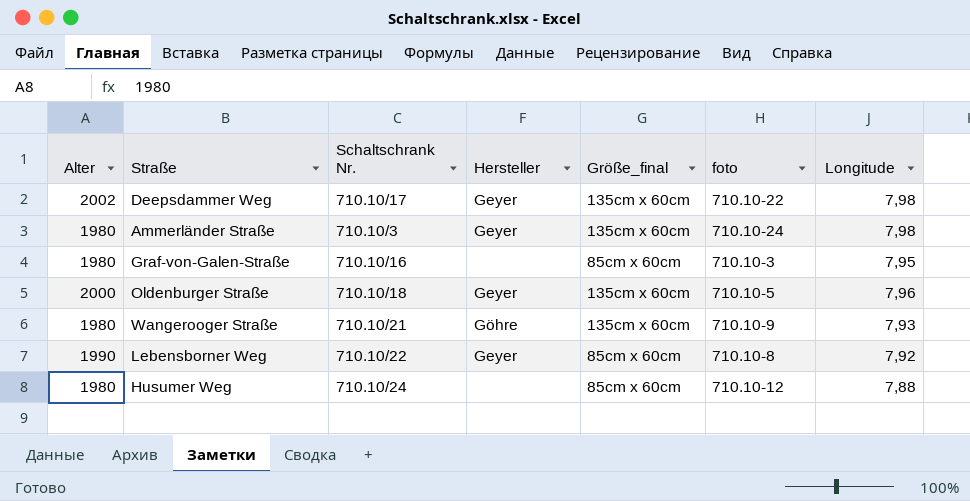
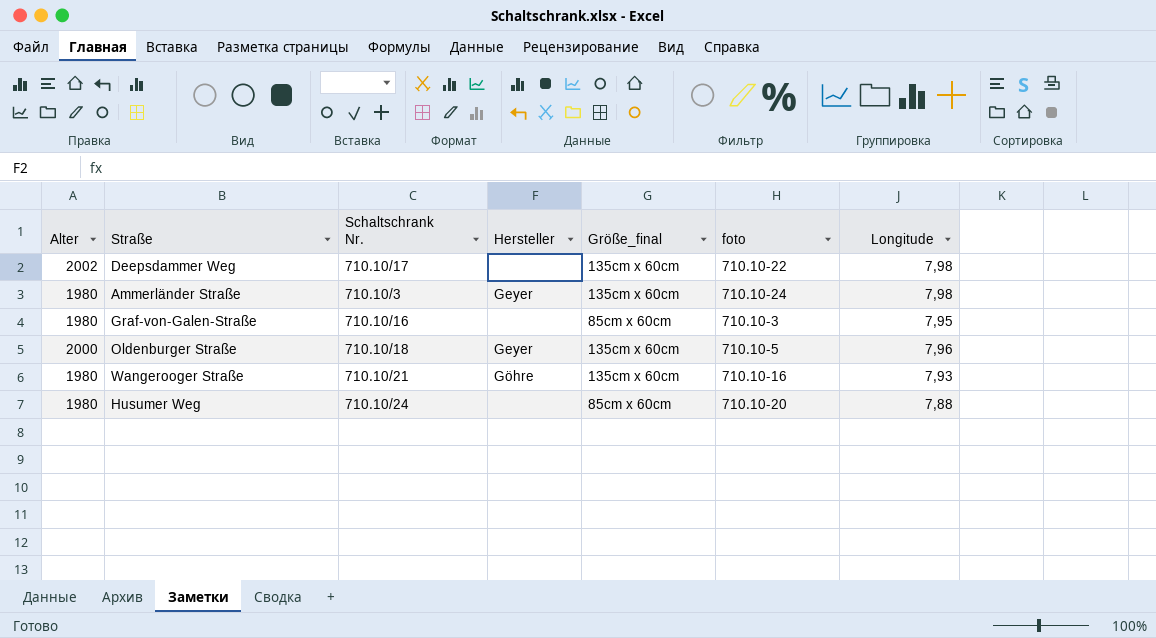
row Lebensborner Weg: 1990 | 710.10/22 | Geyer | 85cm x 60cm | 710.10-8 | 7,92 -> none
Deepsdammer Weg | Hersteller: Geyer -> none
Wangerooger Straße | foto: 710.10-9 -> 710.10-16
Husumer Weg | foto: 710.10-12 -> 710.10-20

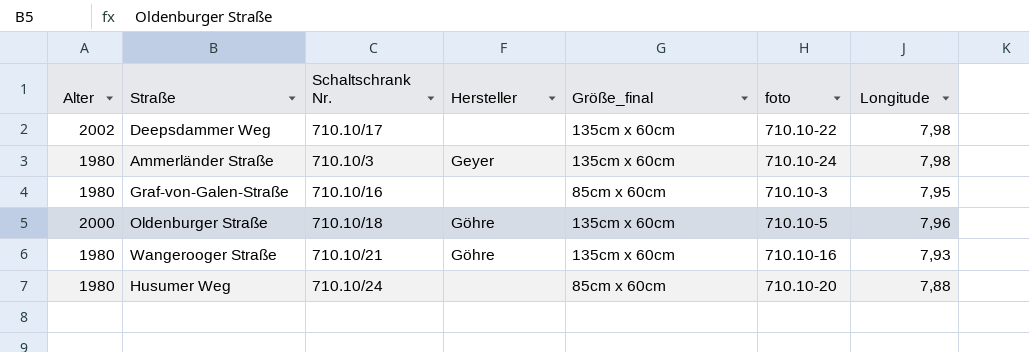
Oldenburger Straße | Hersteller: Geyer -> Göhre

